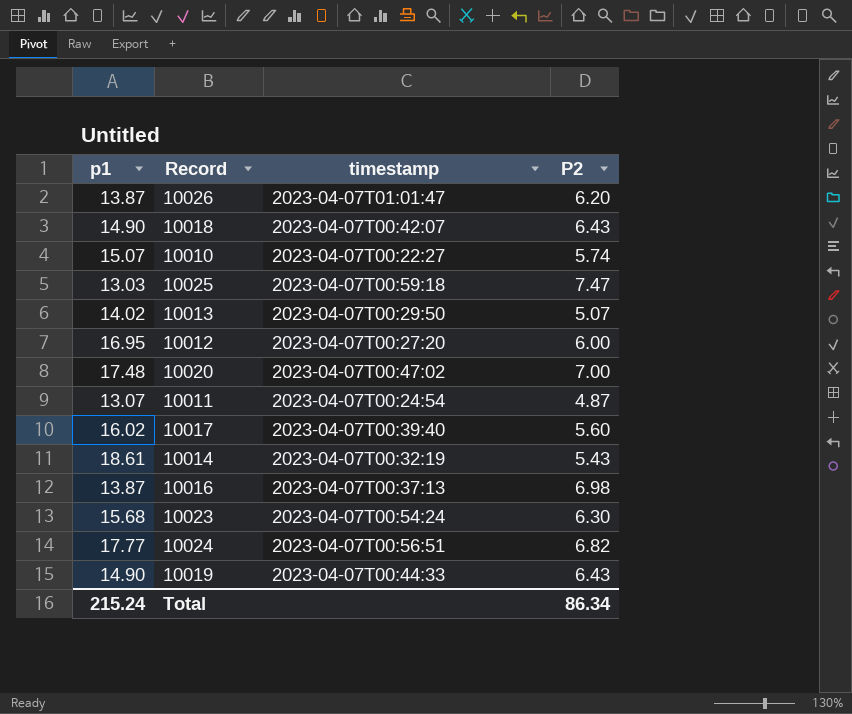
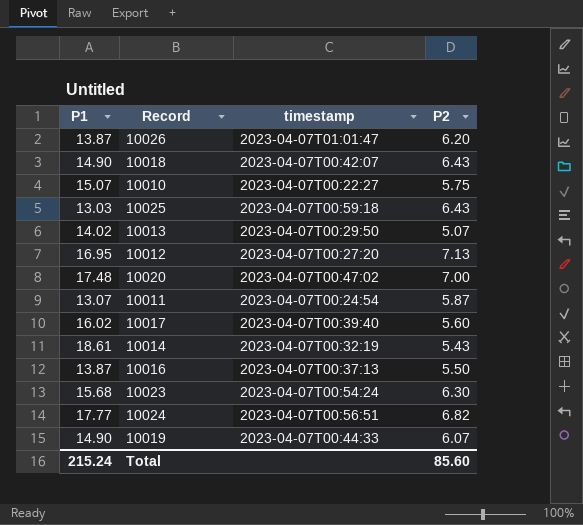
column name: p1 -> P1
10010 | P2: 5.74 -> 5.75
10025 | P2: 7.47 -> 6.43
10012 | P2: 6.00 -> 7.13
10011 | P2: 4.87 -> 5.87
10016 | P2: 6.98 -> 5.50
10019 | P2: 6.43 -> 6.07
Total | P2: 86.34 -> 85.60

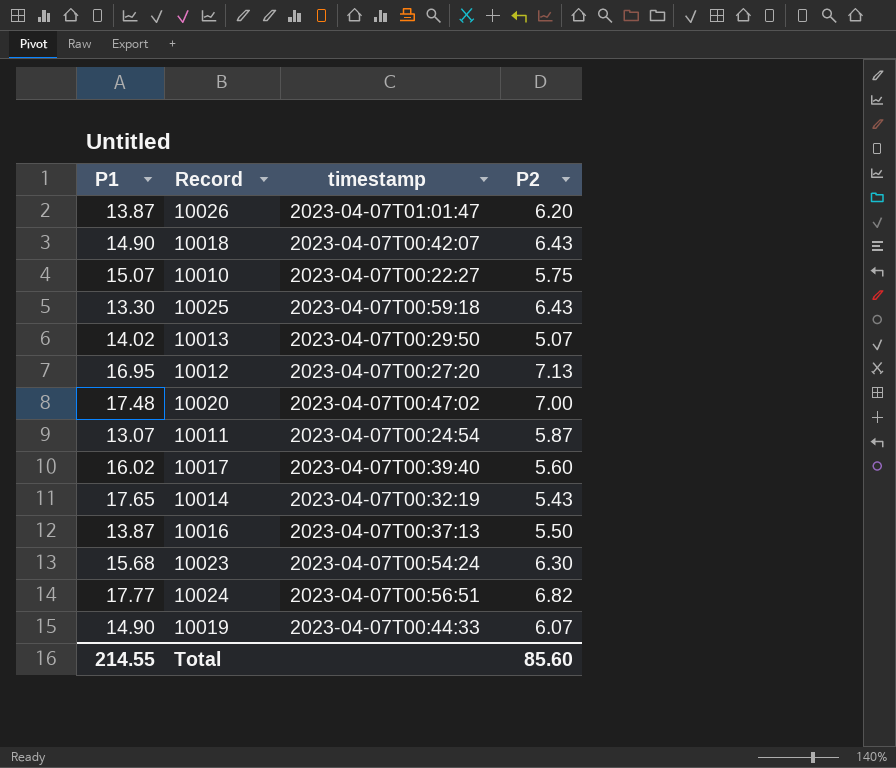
10025 | P1: 13.03 -> 13.30
10014 | P1: 18.61 -> 17.65
Total | P1: 215.24 -> 214.55

